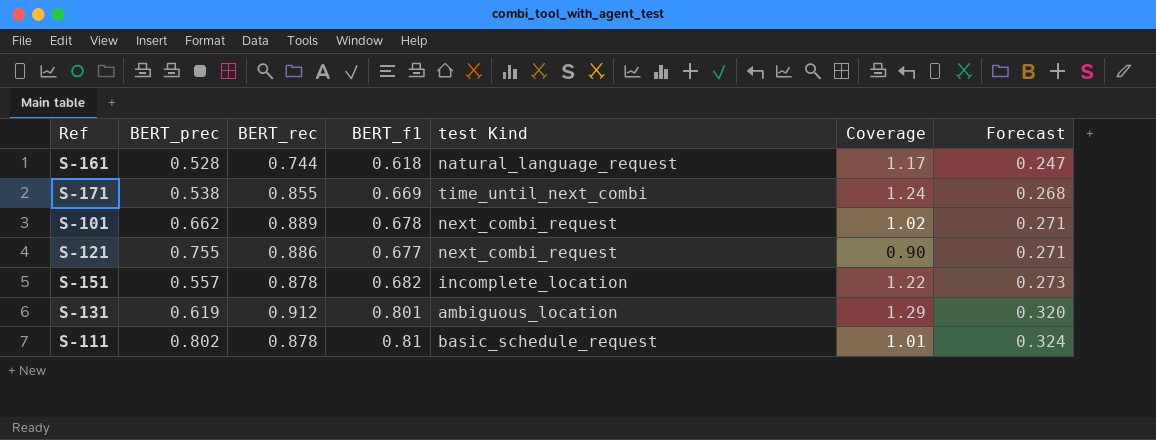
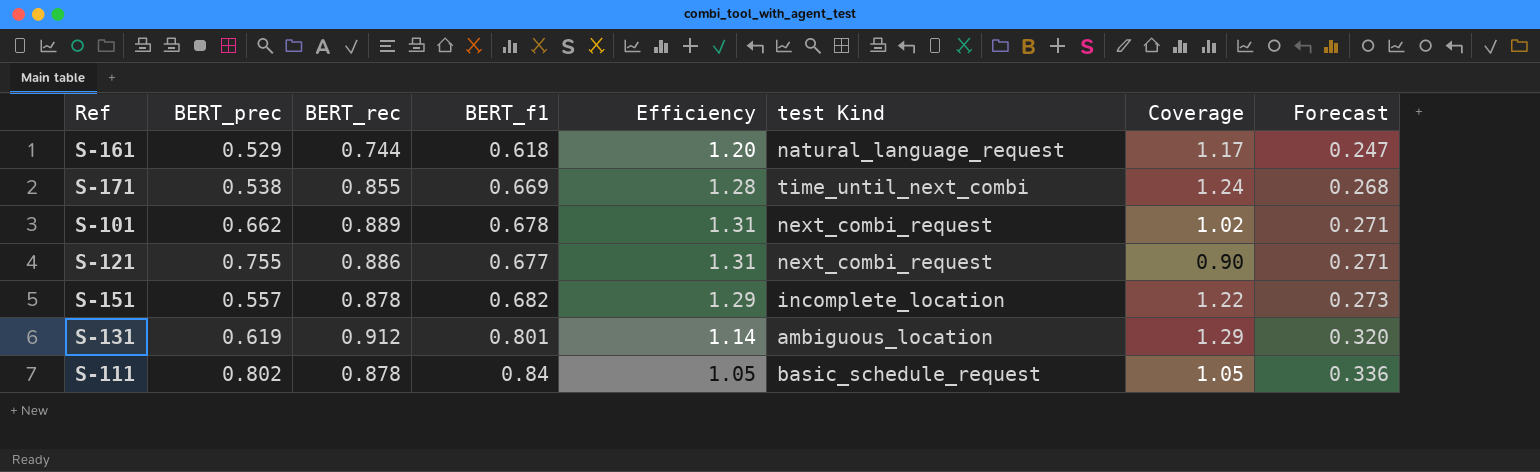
column Efficiency | formula: none -> [BERT_rec] / [BERT_f1]
S-161 | BERT_prec: 0.528 -> 0.529
S-111 | BERT_f1: 0.81 -> 0.84
S-111 | Coverage: 1.01 -> 1.05
S-111 | Forecast: 0.324 -> 0.336

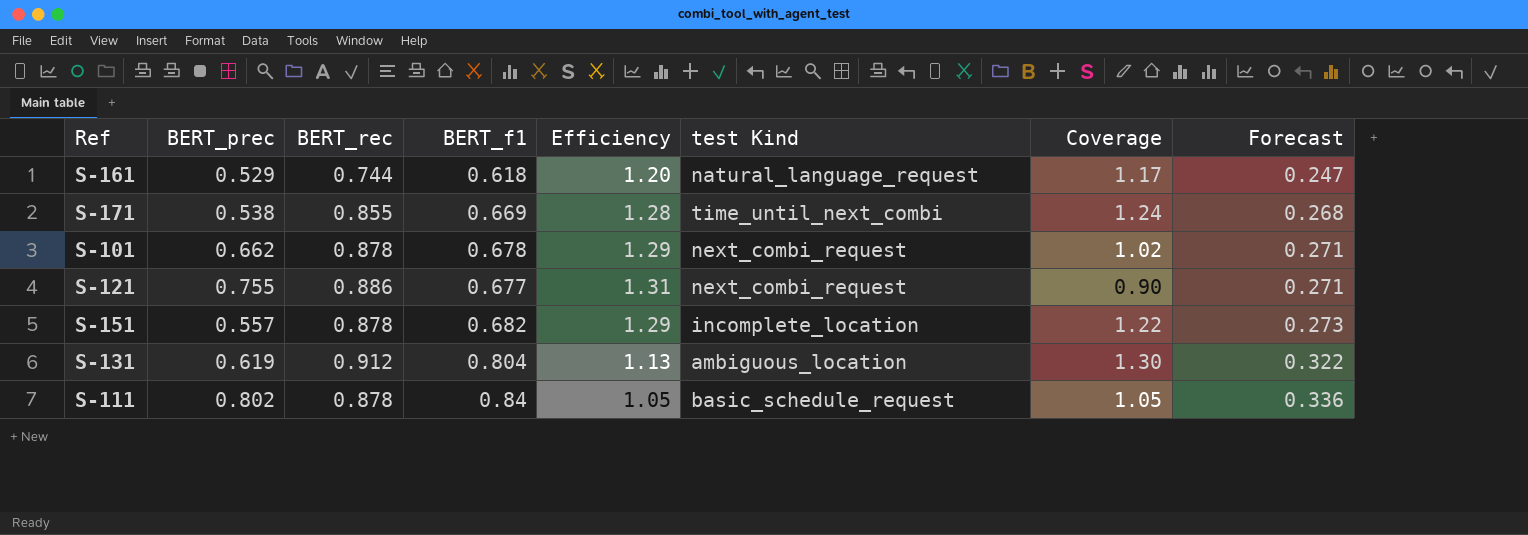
S-101 | BERT_rec: 0.889 -> 0.878
S-101 | Efficiency: 1.31 -> 1.29
S-131 | BERT_f1: 0.801 -> 0.804
S-131 | Efficiency: 1.14 -> 1.13
S-131 | Coverage: 1.29 -> 1.30
S-131 | Forecast: 0.320 -> 0.322

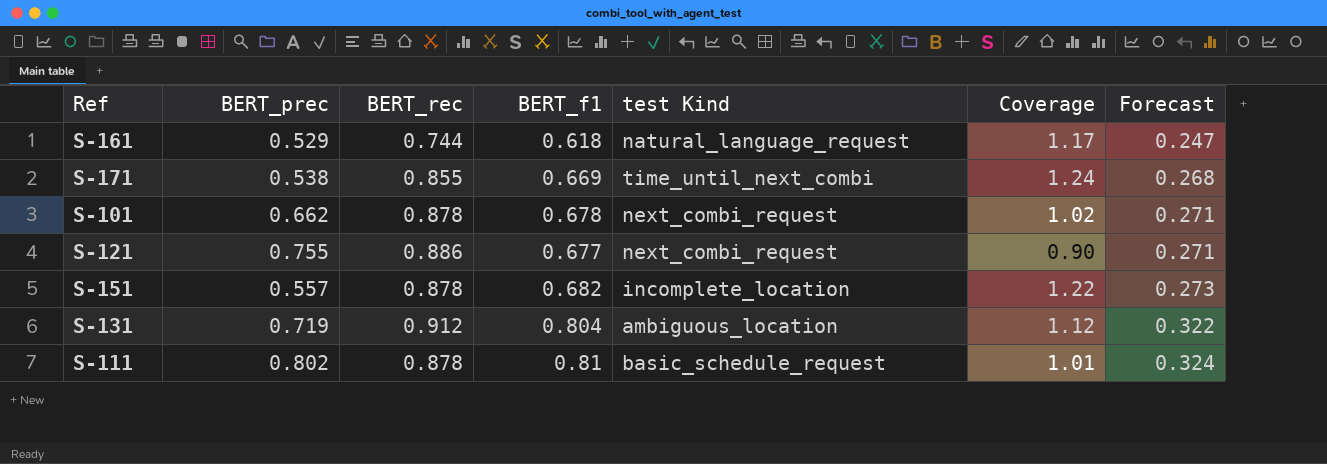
column Efficiency | formula: [BERT_rec] / [BERT_f1] -> none
S-131 | BERT_prec: 0.619 -> 0.719
S-131 | Coverage: 1.30 -> 1.12
S-111 | BERT_f1: 0.84 -> 0.81
S-111 | Coverage: 1.05 -> 1.01
S-111 | Forecast: 0.336 -> 0.324

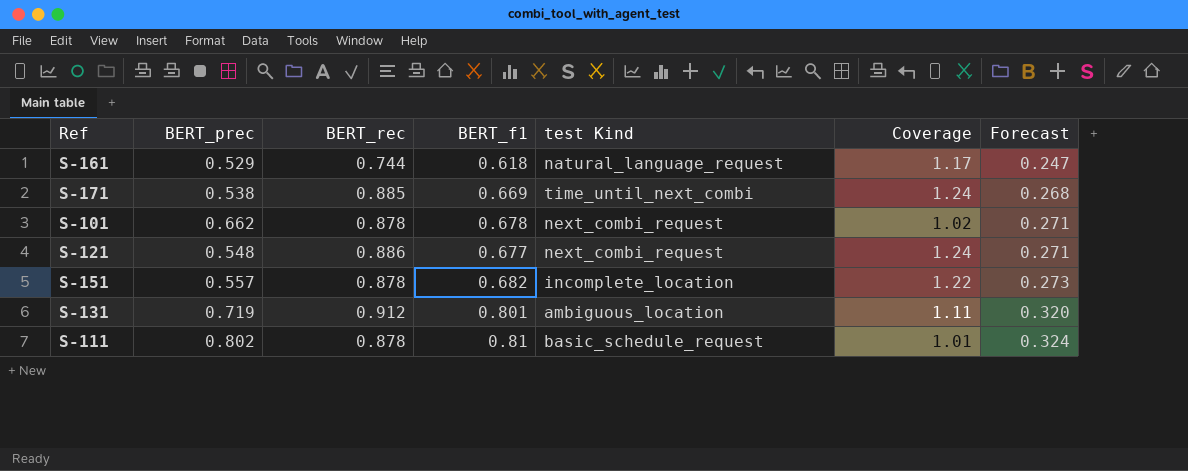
S-171 | BERT_rec: 0.855 -> 0.885
S-121 | BERT_prec: 0.755 -> 0.548
S-121 | Coverage: 0.90 -> 1.24
S-131 | BERT_f1: 0.804 -> 0.801
S-131 | Coverage: 1.12 -> 1.11
S-131 | Forecast: 0.322 -> 0.320

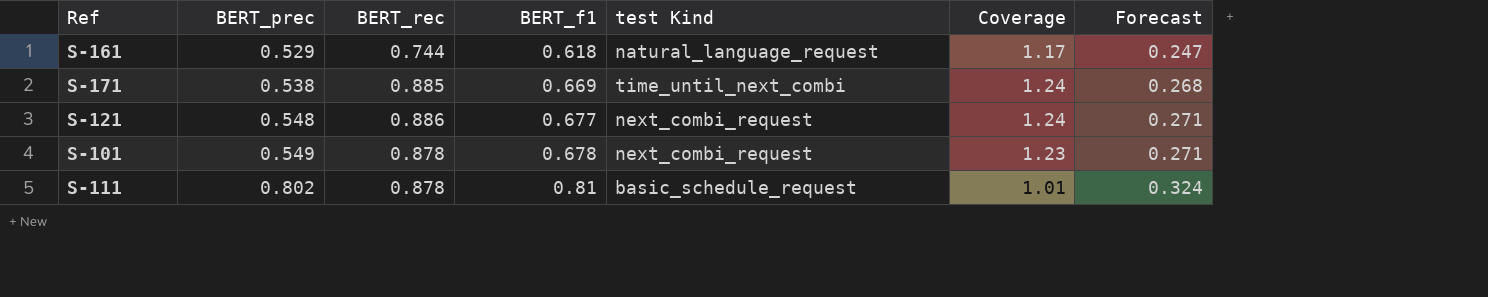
row order: Forecast ascending -> BERT_prec ascending
row S-151: 0.557 | 0.878 | 0.682 | incomplete_location | 1.22 | 0.273 -> none
row S-131: 0.719 | 0.912 | 0.801 | ambiguous_location | 1.11 | 0.320 -> none
S-101 | BERT_prec: 0.662 -> 0.549
S-101 | Coverage: 1.02 -> 1.23

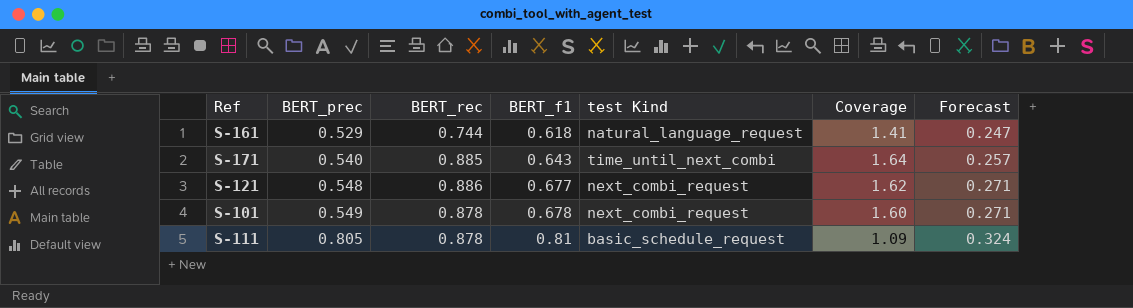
column Coverage | formula: [BERT_f1] / [BERT_prec] -> [BERT_rec] / [BERT_prec]
S-171 | BERT_prec: 0.538 -> 0.540
S-171 | BERT_f1: 0.669 -> 0.643
S-171 | Forecast: 0.268 -> 0.257
S-111 | BERT_prec: 0.802 -> 0.805

